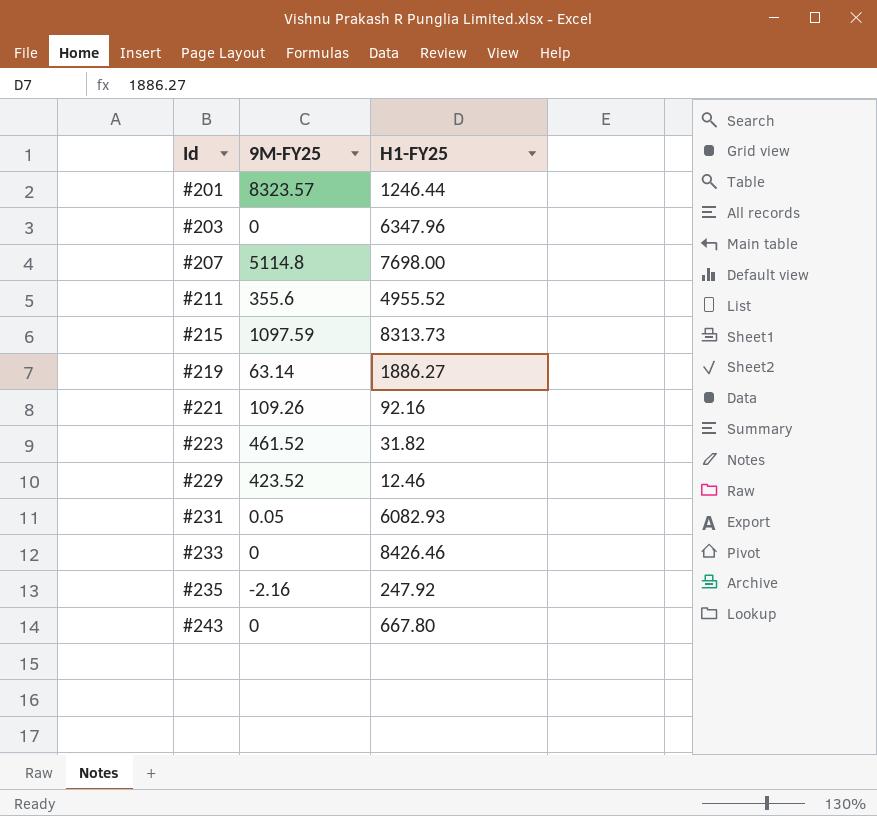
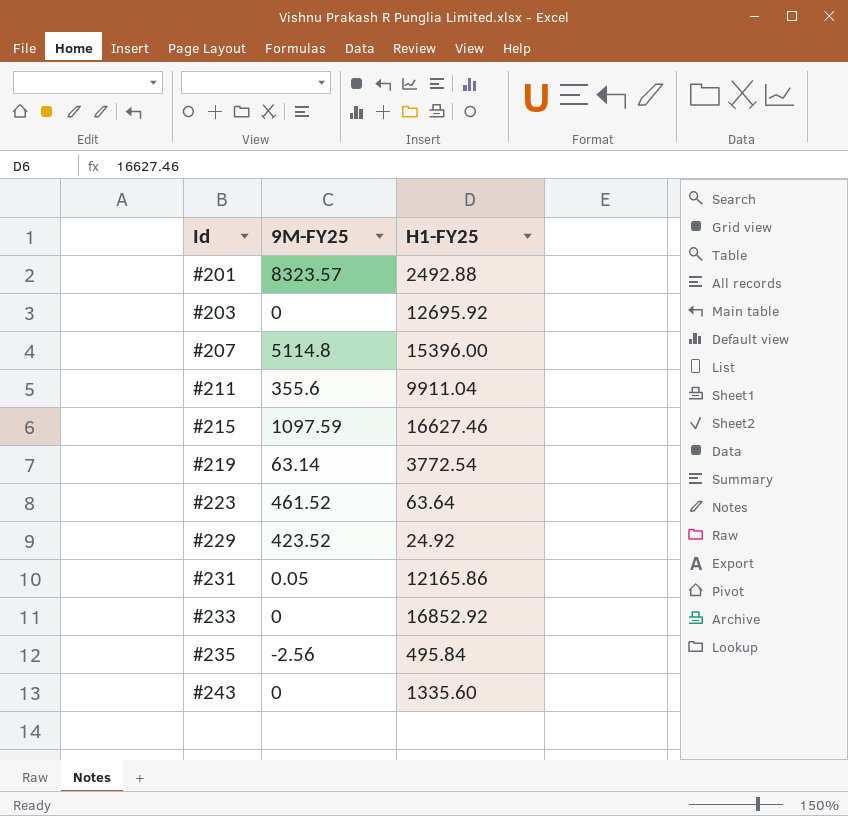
row #221: 109.26 | 92.16 -> none
#201 | H1-FY25: 1246.44 -> 2492.88
#203 | H1-FY25: 6347.96 -> 12695.92
#207 | H1-FY25: 7698.00 -> 15396.00
#211 | H1-FY25: 4955.52 -> 9911.04
#215 | H1-FY25: 8313.73 -> 16627.46
#219 | H1-FY25: 1886.27 -> 3772.54
#223 | H1-FY25: 31.82 -> 63.64
#229 | H1-FY25: 12.46 -> 24.92
#231 | H1-FY25: 6082.93 -> 12165.86
#233 | H1-FY25: 8426.46 -> 16852.92
#235 | 9M-FY25: -2.16 -> -2.56
#235 | H1-FY25: 247.92 -> 495.84
#243 | H1-FY25: 667.80 -> 1335.60

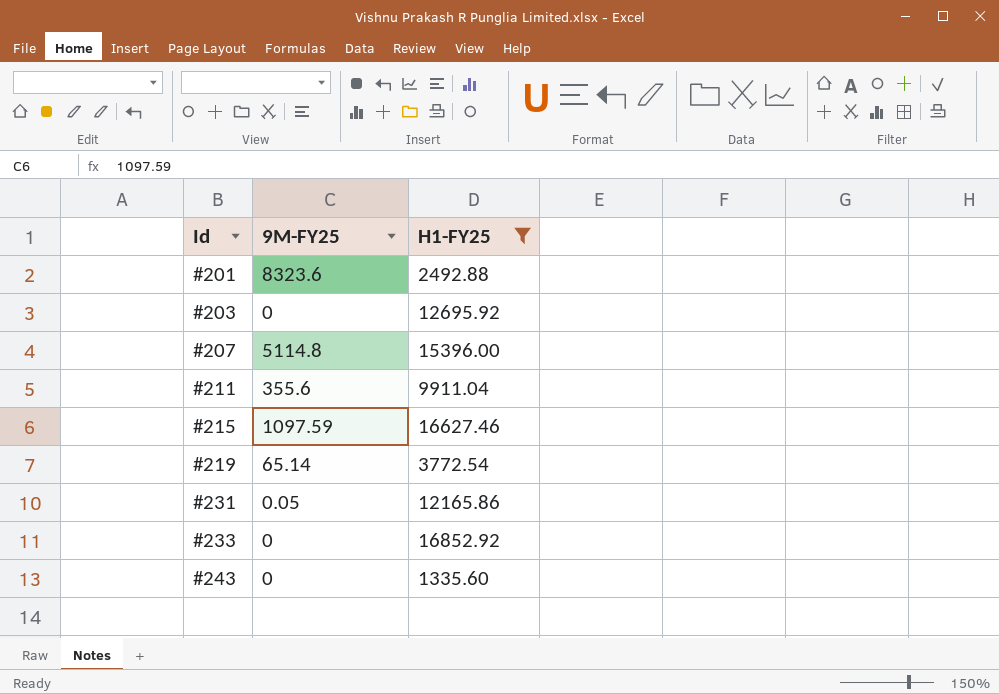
filter: none -> H1-FY25 >= 1335.60
#201 | 9M-FY25: 8323.57 -> 8323.6
#219 | 9M-FY25: 63.14 -> 65.14

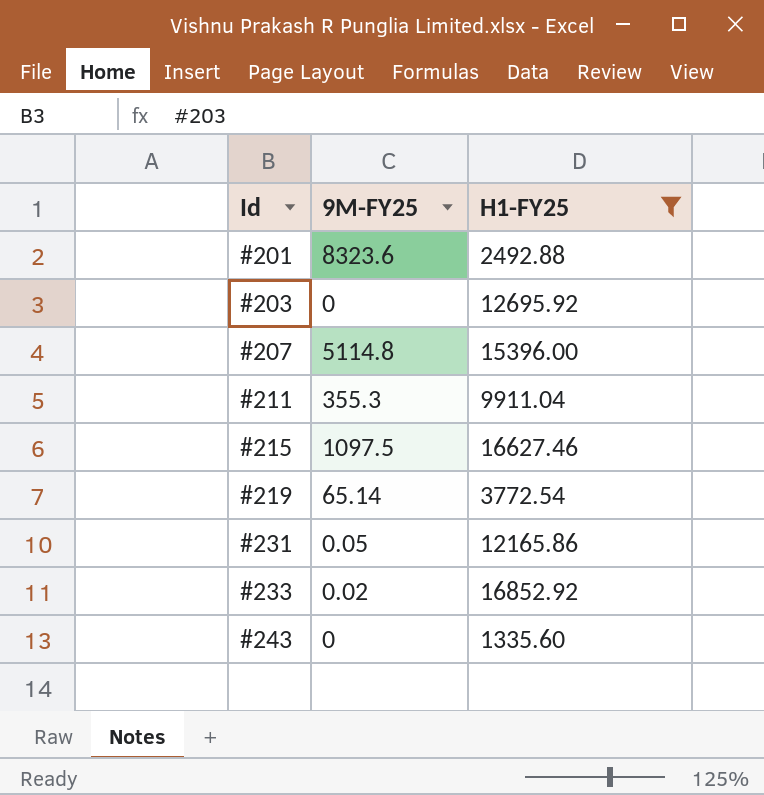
#211 | 9M-FY25: 355.6 -> 355.3
#215 | 9M-FY25: 1097.59 -> 1097.5
#233 | 9M-FY25: 0 -> 0.02

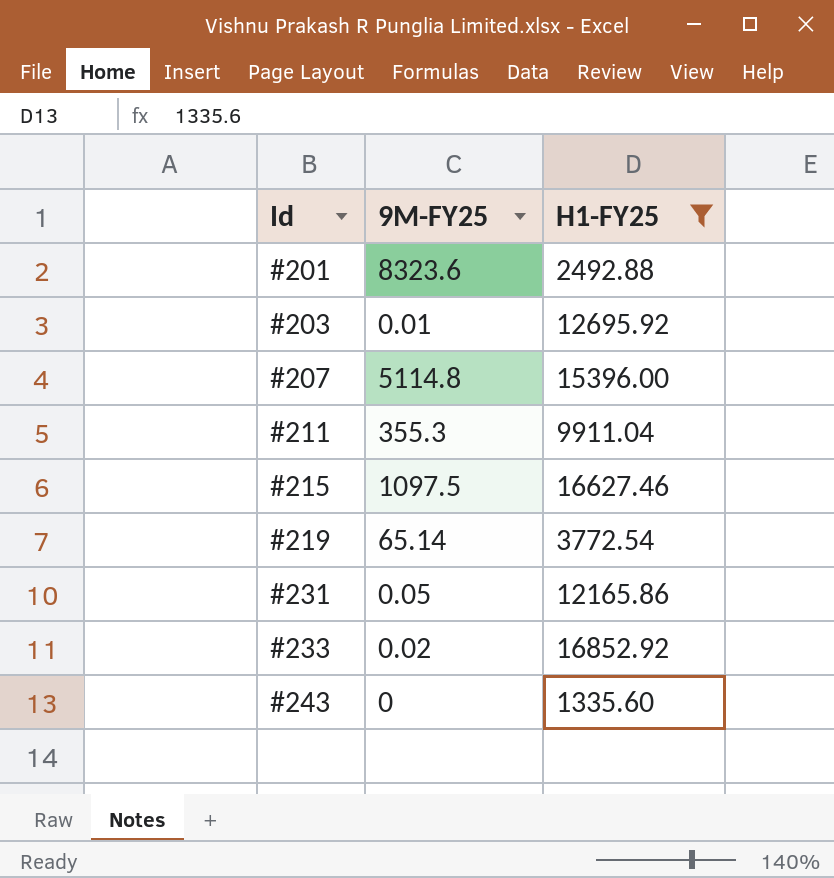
#203 | 9M-FY25: 0 -> 0.01

